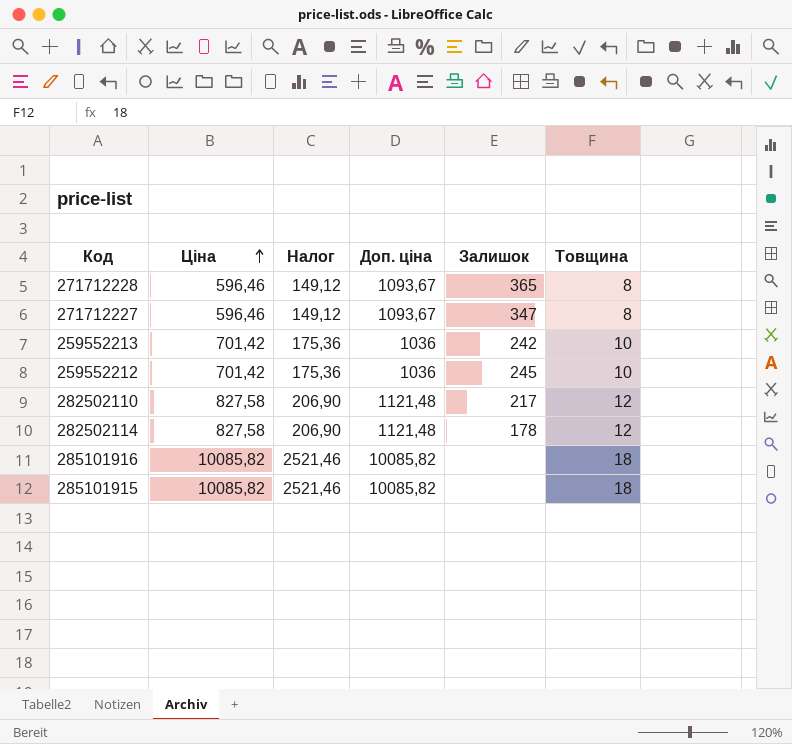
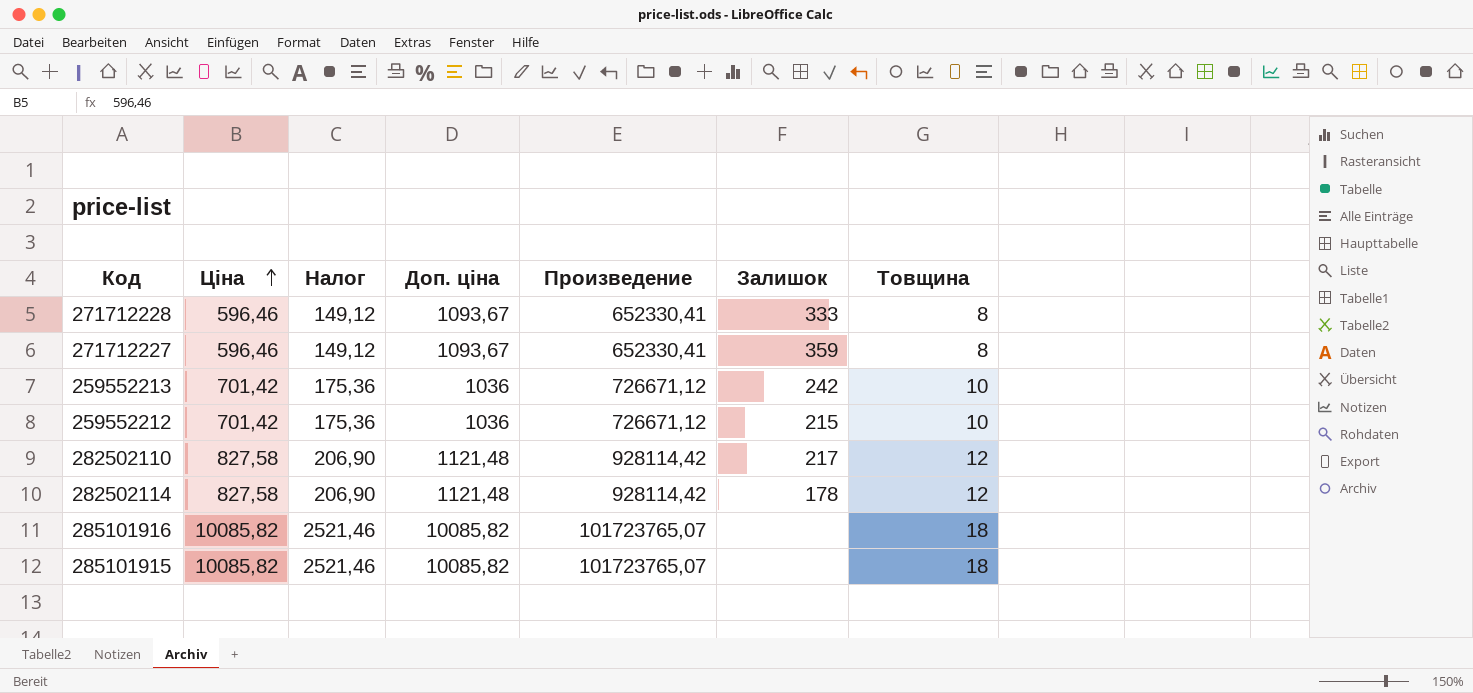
column Произведение | formula: none -> [Ціна] * [Доп. ціна]
271712228 | Залишок: 365 -> 333
271712227 | Залишок: 347 -> 359
259552212 | Залишок: 245 -> 215

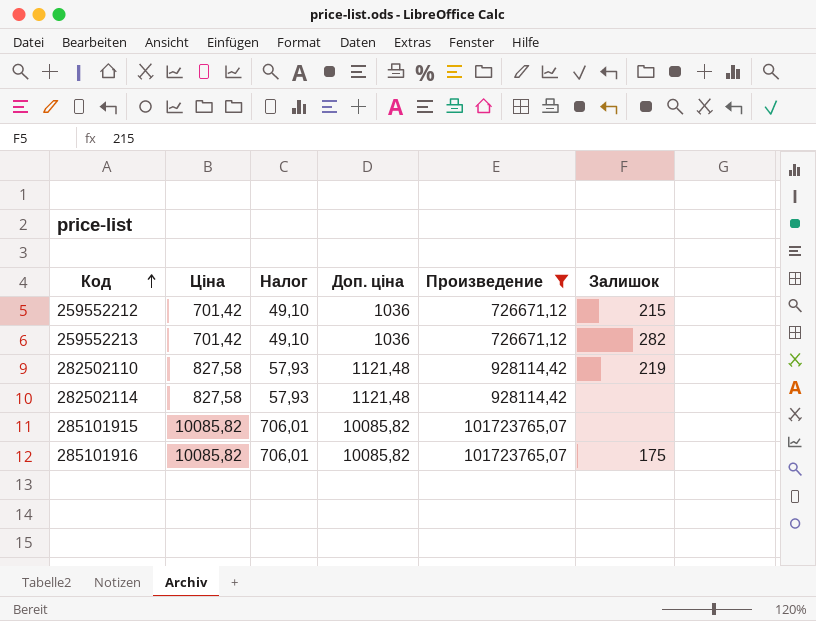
filter: none -> Произведение != 652330,41
row order: Ціна ascending -> Код ascending
column Товщина | position: 7 -> none
column Налог | formula: [Ціна] * 0,25 -> [Ціна] * 0,07
259552213 | Залишок: 242 -> 282
282502110 | Залишок: 217 -> 219
282502114 | Залишок: 178 -> none
285101916 | Залишок: none -> 175

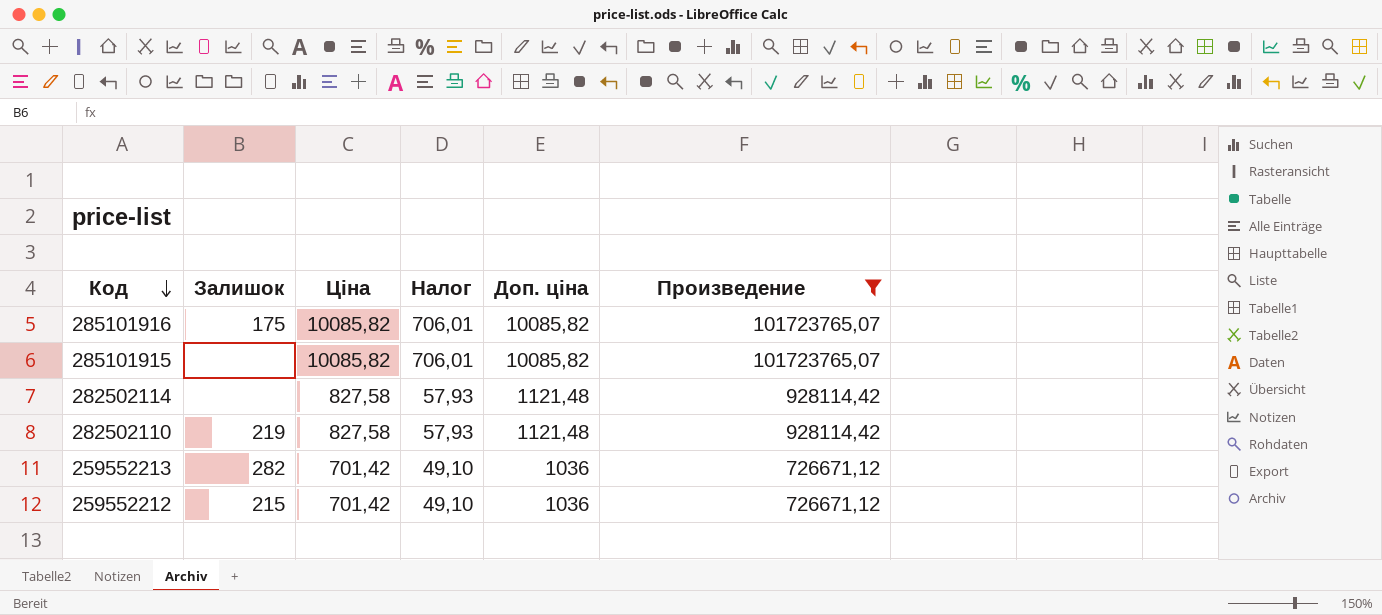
row order: Код ascending -> Код descending
column Залишок | position: 6 -> 2

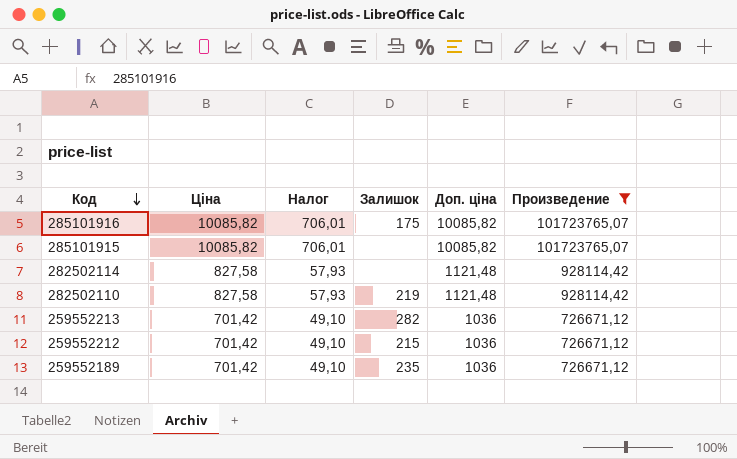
column Залишок | position: 2 -> 4
row 259552189: none -> 701,42 | 49,10 | 235 | 1036 | 726671,12

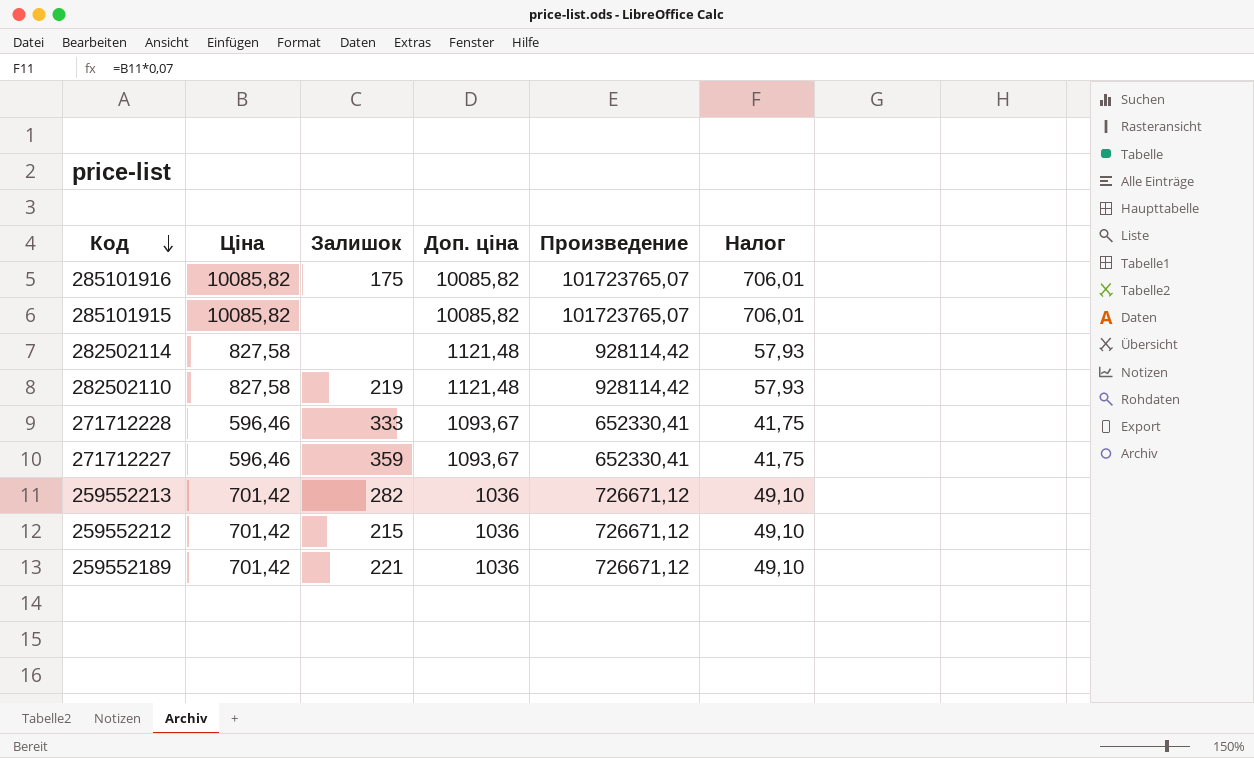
filter: Произведение != 652330,41 -> none
column Налог | position: 3 -> 6
259552189 | Залишок: 235 -> 221

